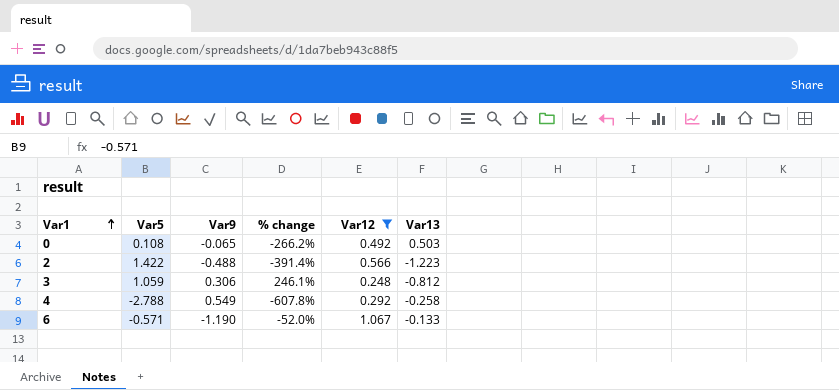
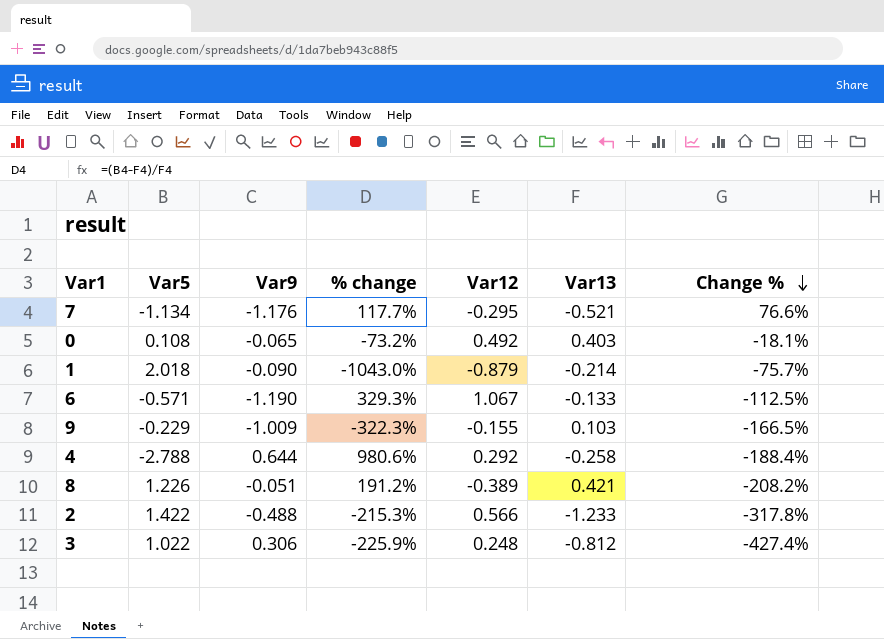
filter: Var12 >= 0.248 -> none
row order: Var1 ascending -> Change % descending
column % change | formula: ([Var5] - [Var9]) / [Var9] -> ([Var5] - [Var13]) / [Var13]
column Change % | formula: none -> ([Var13] - [Var12]) / [Var12]
0 | Var13: 0.503 -> 0.403
4 | Var9: 0.549 -> 0.644
2 | Var13: -1.223 -> -1.233
3 | Var5: 1.059 -> 1.022

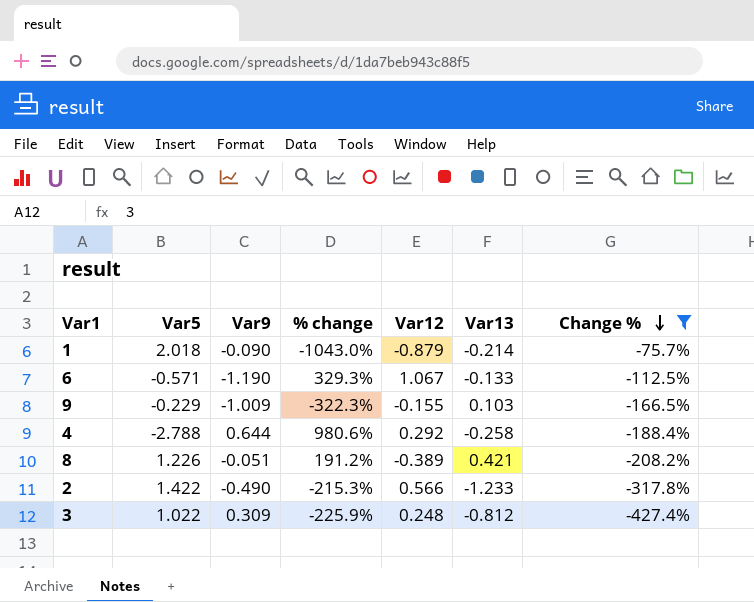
filter: none -> Change % <= -75.7%
2 | Var9: -0.488 -> -0.490
3 | Var9: 0.306 -> 0.309

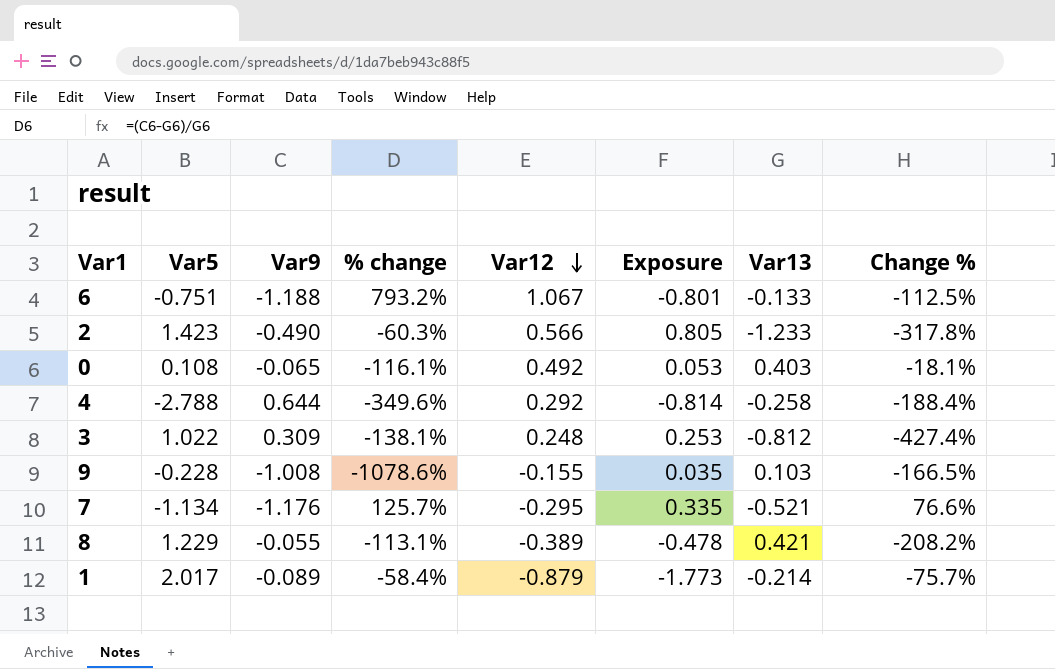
filter: Change % <= -75.7% -> none
row order: Change % descending -> Var12 descending
column % change | formula: ([Var5] - [Var13]) / [Var13] -> ([Var9] - [Var13]) / [Var13]
column Exposure | formula: none -> [Var5] * [Var12]
6 | Var5: -0.571 -> -0.751
6 | Var9: -1.190 -> -1.188
2 | Var5: 1.422 -> 1.423
9 | Var5: -0.229 -> -0.228
9 | Var9: -1.009 -> -1.008
8 | Var5: 1.226 -> 1.229
8 | Var9: -0.051 -> -0.055
1 | Var5: 2.018 -> 2.017
1 | Var9: -0.090 -> -0.089

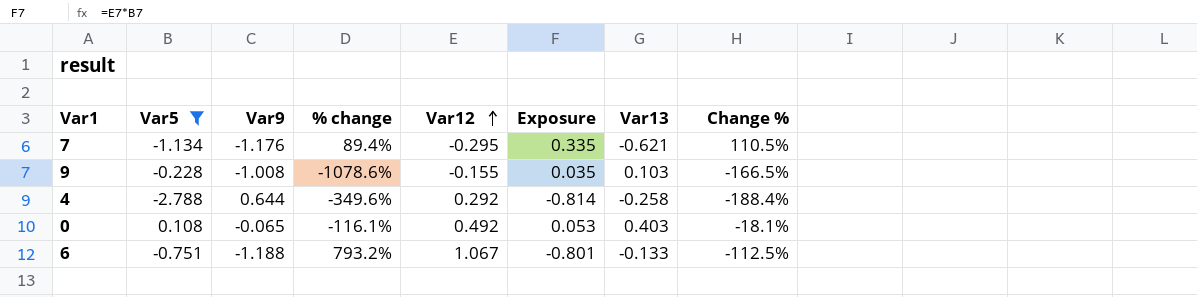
filter: none -> Var5 <= 0.108
row order: Var12 descending -> Var12 ascending
7 | % change: 125.7% -> 89.4%
7 | Var13: -0.521 -> -0.621
7 | Change %: 76.6% -> 110.5%

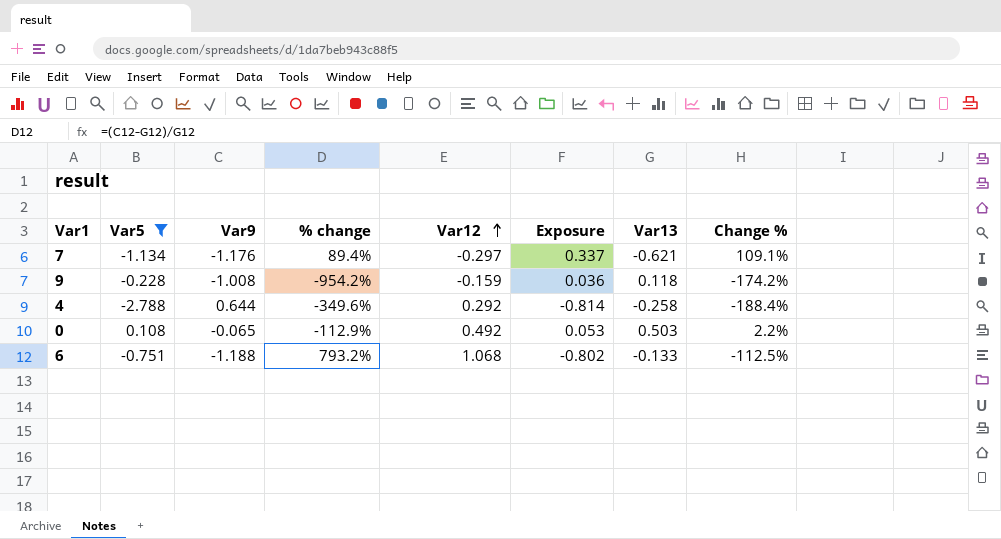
7 | Var12: -0.295 -> -0.297
7 | Exposure: 0.335 -> 0.337
7 | Change %: 110.5% -> 109.1%
9 | % change: -1078.6% -> -954.2%
9 | Var12: -0.155 -> -0.159
9 | Exposure: 0.035 -> 0.036
9 | Var13: 0.103 -> 0.118
9 | Change %: -166.5% -> -174.2%
0 | % change: -116.1% -> -112.9%
0 | Var13: 0.403 -> 0.503
0 | Change %: -18.1% -> 2.2%
6 | Var12: 1.067 -> 1.068
6 | Exposure: -0.801 -> -0.802

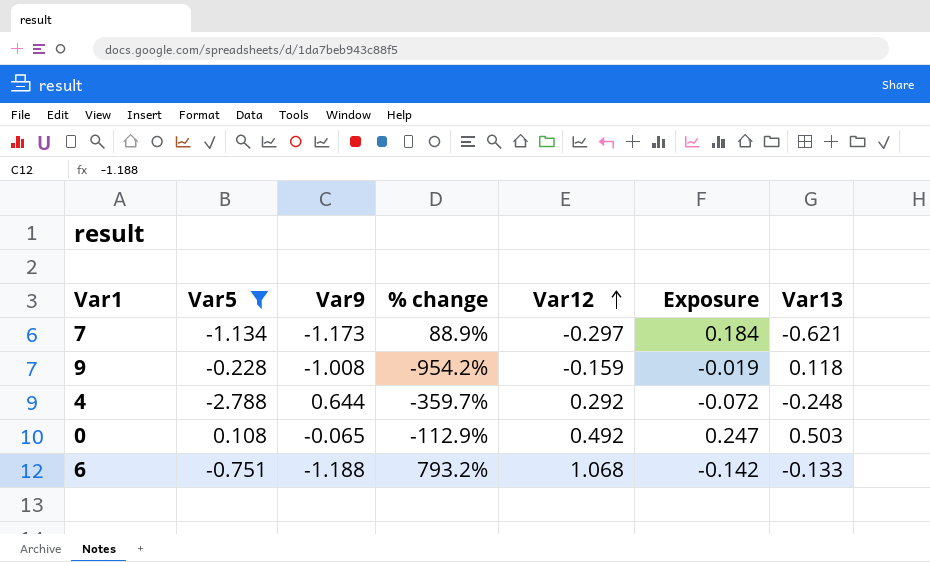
column Change % | formula: ([Var13] - [Var12]) / [Var12] -> none
column Exposure | formula: [Var5] * [Var12] -> [Var12] * [Var13]
7 | Var9: -1.176 -> -1.173
7 | % change: 89.4% -> 88.9%
4 | % change: -349.6% -> -359.7%
4 | Var13: -0.258 -> -0.248

